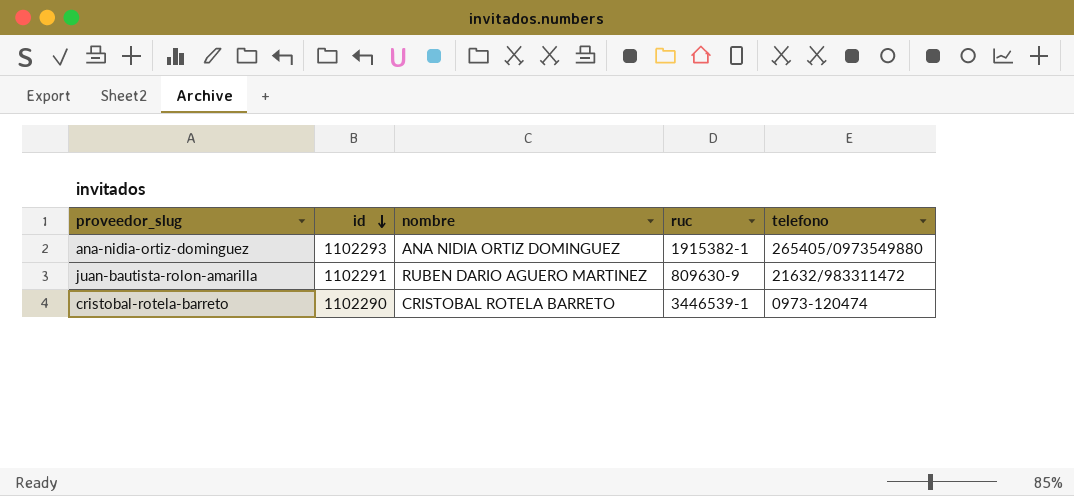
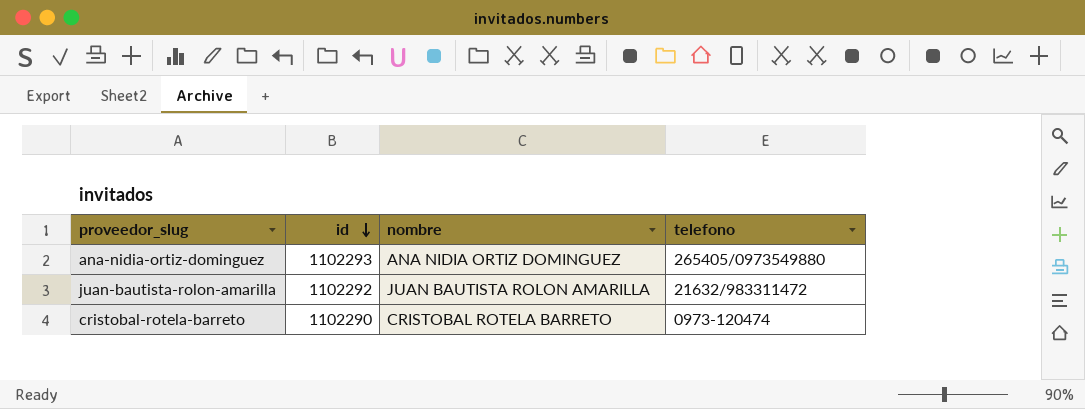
column ruc | position: 4 -> none
juan-bautista-rolon-amarilla | id: 1102291 -> 1102292
juan-bautista-rolon-amarilla | nombre: RUBEN DARIO AGUERO MARTINEZ -> JUAN BAUTISTA ROLON AMARILLA

